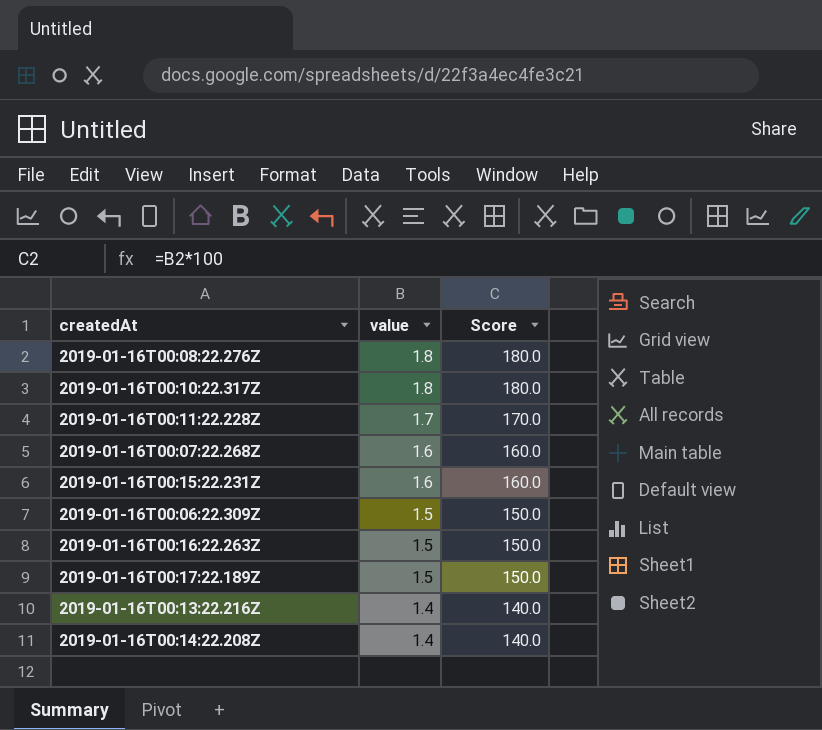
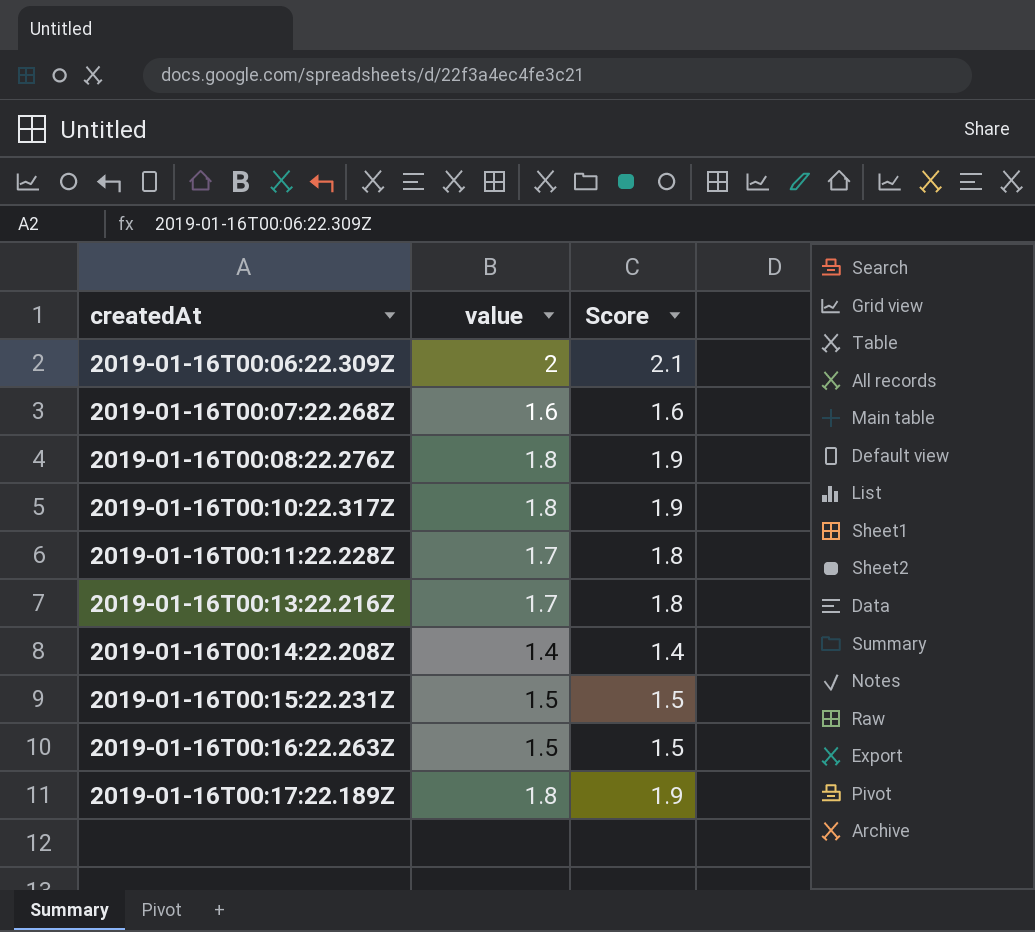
row order: value descending -> createdAt ascending
column Score | formula: [value] * 100 -> [value] * 1.03
2019-01-16T00:06:22.309Z | value: 1.5 -> 2
2019-01-16T00:13:22.216Z | value: 1.4 -> 1.7
2019-01-16T00:15:22.231Z | value: 1.6 -> 1.5
2019-01-16T00:17:22.189Z | value: 1.5 -> 1.8

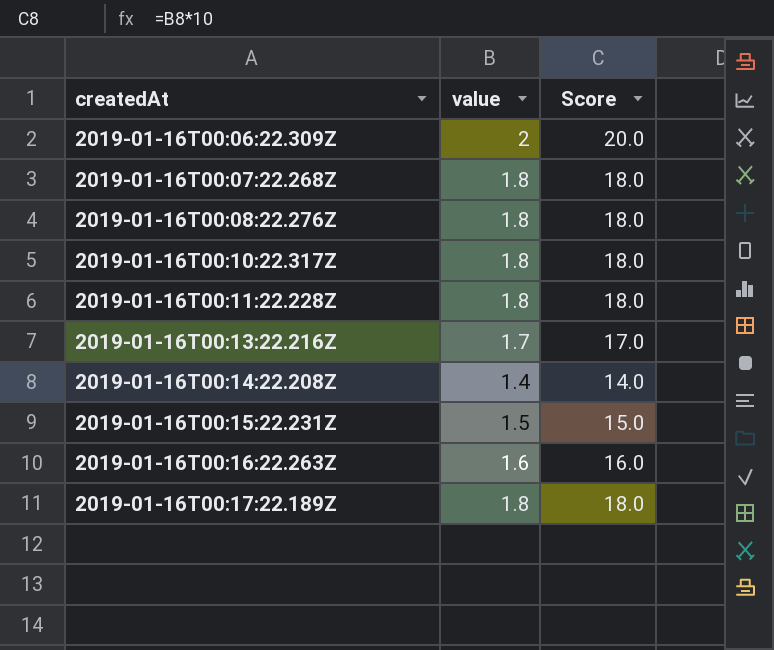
column Score | formula: [value] * 1.03 -> [value] * 10
2019-01-16T00:07:22.268Z | value: 1.6 -> 1.8
2019-01-16T00:11:22.228Z | value: 1.7 -> 1.8
2019-01-16T00:16:22.263Z | value: 1.5 -> 1.6

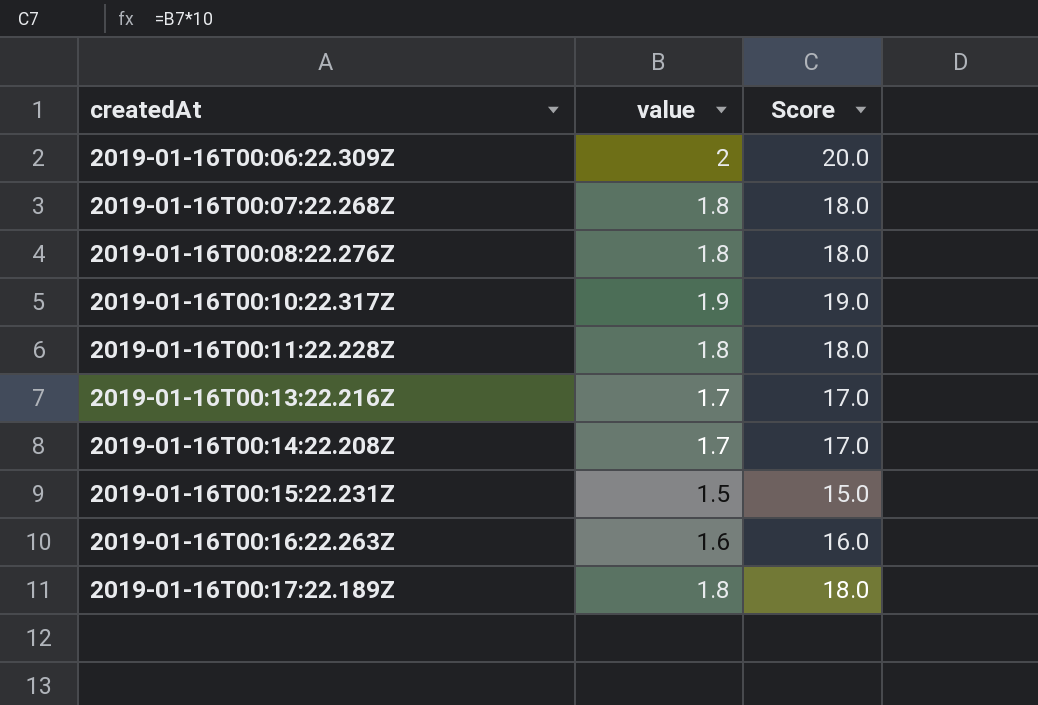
2019-01-16T00:10:22.317Z | value: 1.8 -> 1.9
2019-01-16T00:10:22.317Z | Score: 18.0 -> 19.0
2019-01-16T00:14:22.208Z | value: 1.4 -> 1.7
2019-01-16T00:14:22.208Z | Score: 14.0 -> 17.0

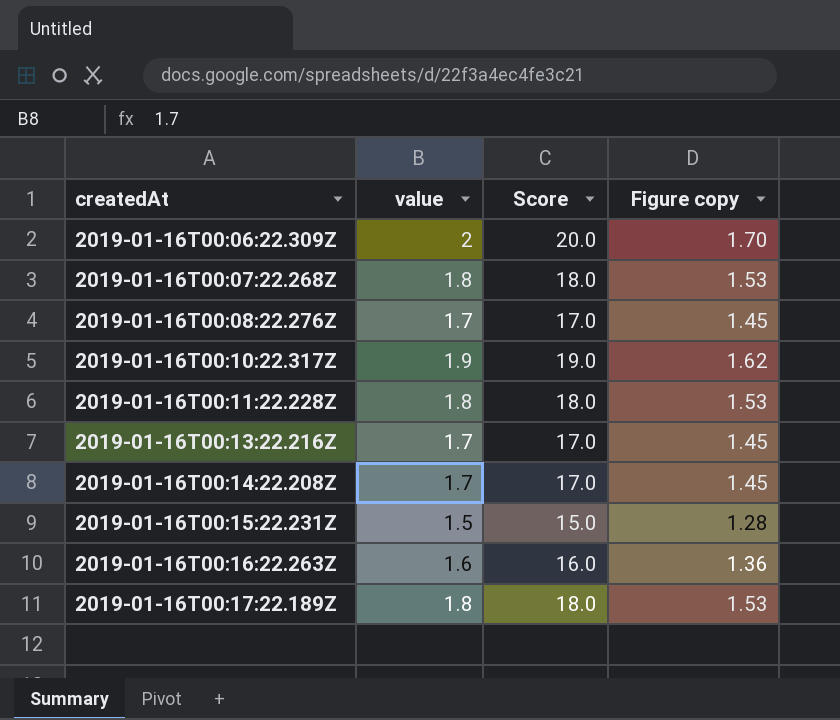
column Figure copy | formula: none -> [value] * 0.85
2019-01-16T00:08:22.276Z | value: 1.8 -> 1.7
2019-01-16T00:08:22.276Z | Score: 18.0 -> 17.0

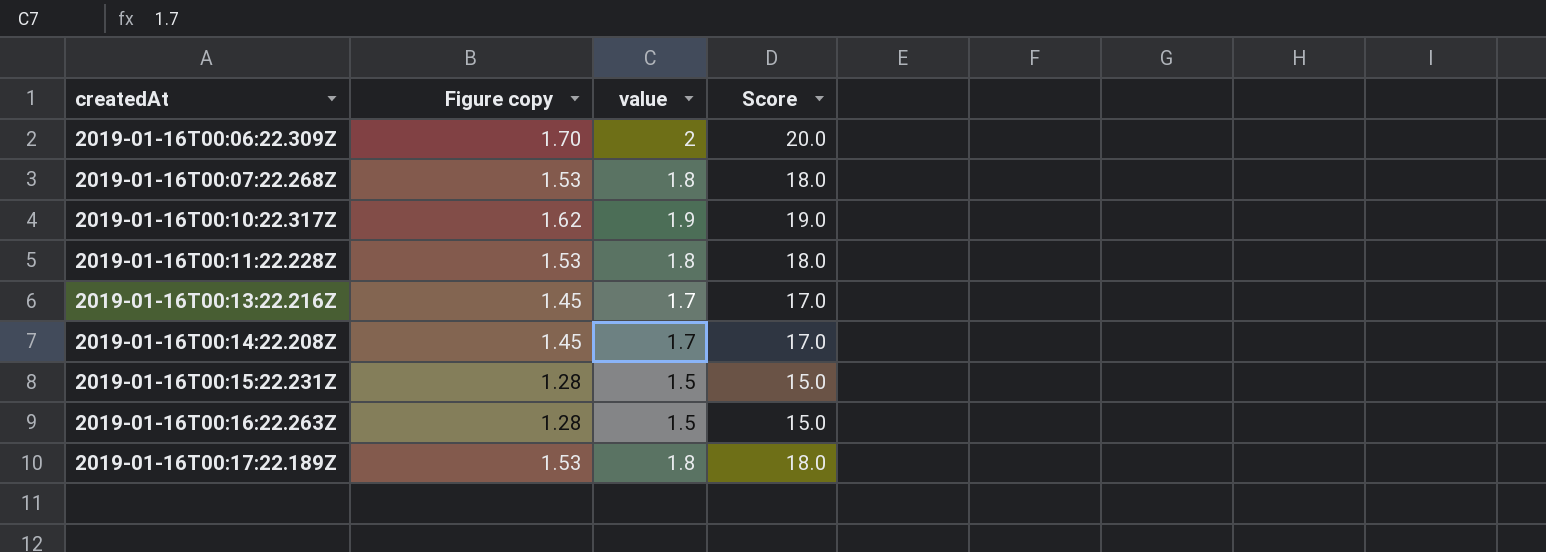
column Figure copy | position: 4 -> 2
row 2019-01-16T00:08:22.276Z: 1.7 | 17.0 | 1.45 -> none
2019-01-16T00:16:22.263Z | Figure copy: 1.36 -> 1.28
2019-01-16T00:16:22.263Z | value: 1.6 -> 1.5
2019-01-16T00:16:22.263Z | Score: 16.0 -> 15.0

